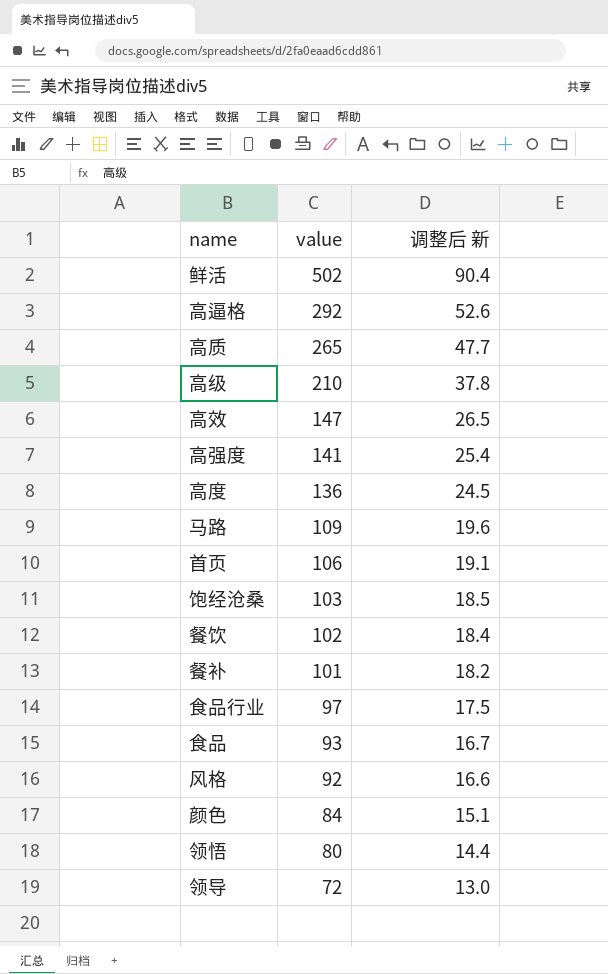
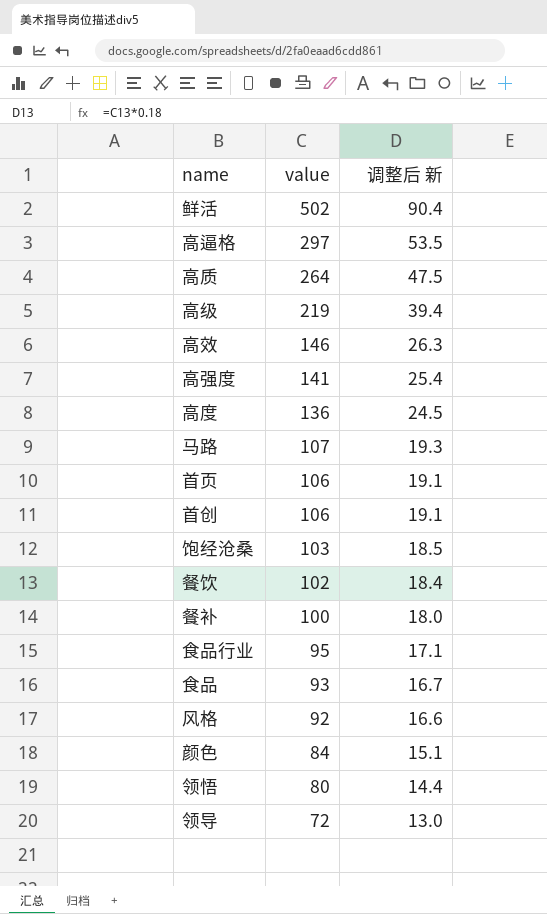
高逼格 | value: 292 -> 297
高逼格 | 调整后 新: 52.6 -> 53.5
高质 | value: 265 -> 264
高质 | 调整后 新: 47.7 -> 47.5
高级 | value: 210 -> 219
高级 | 调整后 新: 37.8 -> 39.4
高效 | value: 147 -> 146
高效 | 调整后 新: 26.5 -> 26.3
马路 | value: 109 -> 107
马路 | 调整后 新: 19.6 -> 19.3
row 首创: none -> 106 | 19.1
餐补 | value: 101 -> 100
餐补 | 调整后 新: 18.2 -> 18.0
食品行业 | value: 97 -> 95
食品行业 | 调整后 新: 17.5 -> 17.1

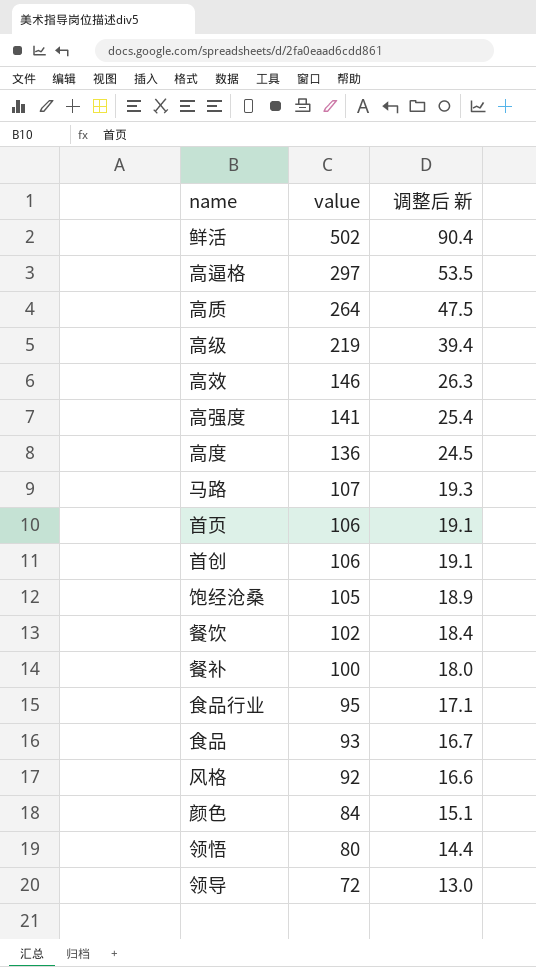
饱经沧桑 | value: 103 -> 105
饱经沧桑 | 调整后 新: 18.5 -> 18.9

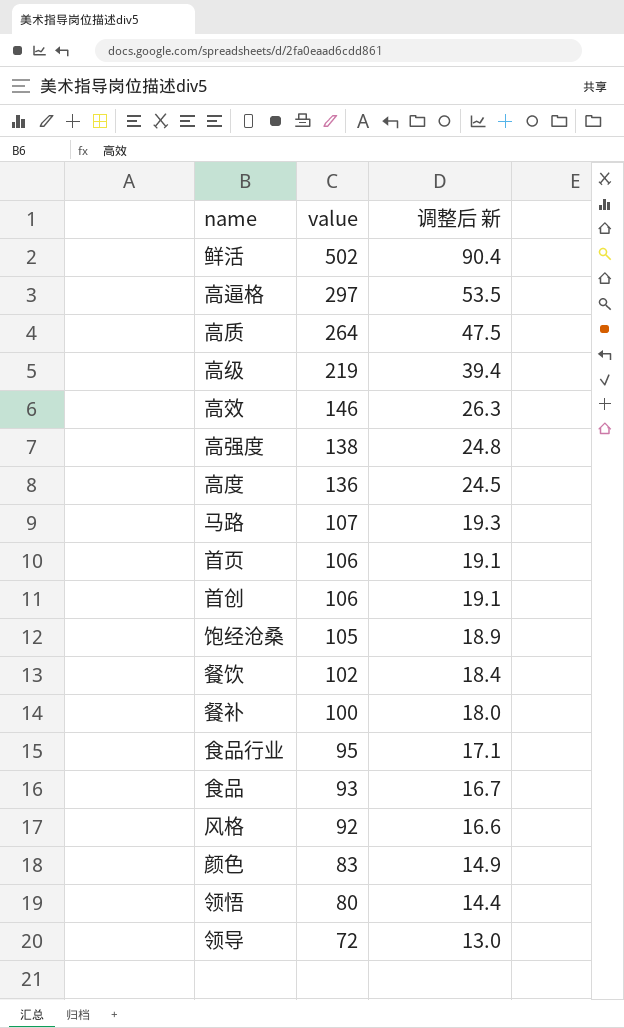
高强度 | value: 141 -> 138
高强度 | 调整后 新: 25.4 -> 24.8
颜色 | value: 84 -> 83
颜色 | 调整后 新: 15.1 -> 14.9

